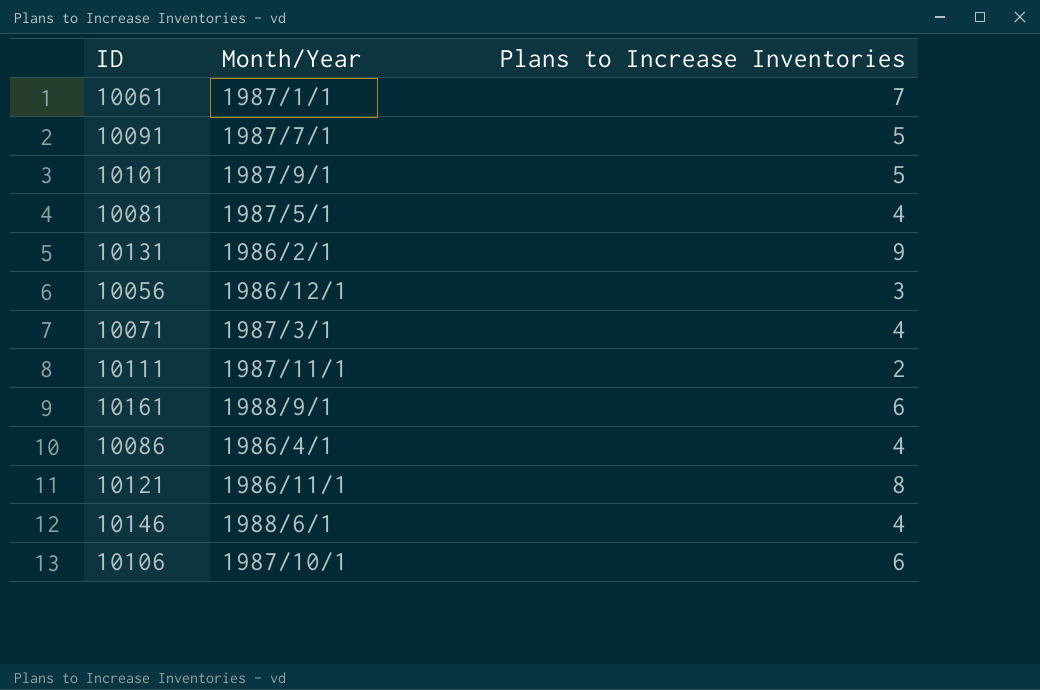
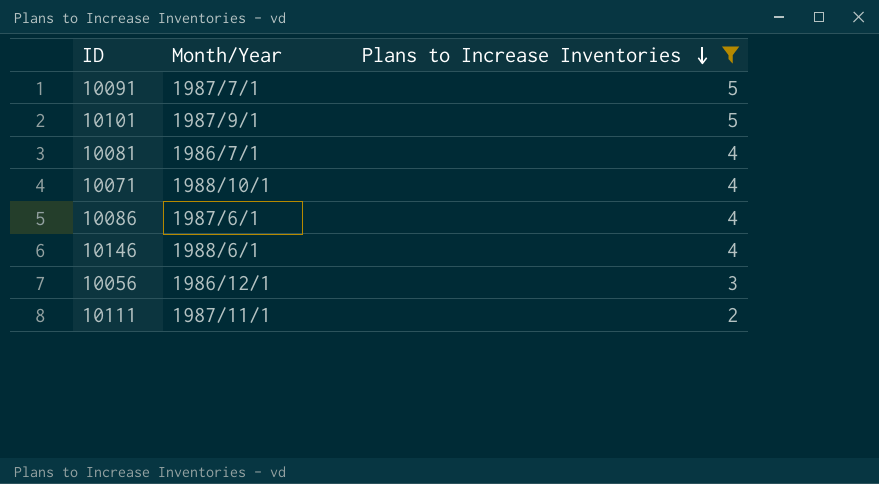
filter: none -> Plans to Increase Inventories <= 5
row order: none -> Plans to Increase Inventories descending
10081 | Month/Year: 1987/5/1 -> 1986/7/1
10071 | Month/Year: 1987/3/1 -> 1988/10/1
10086 | Month/Year: 1986/4/1 -> 1987/6/1

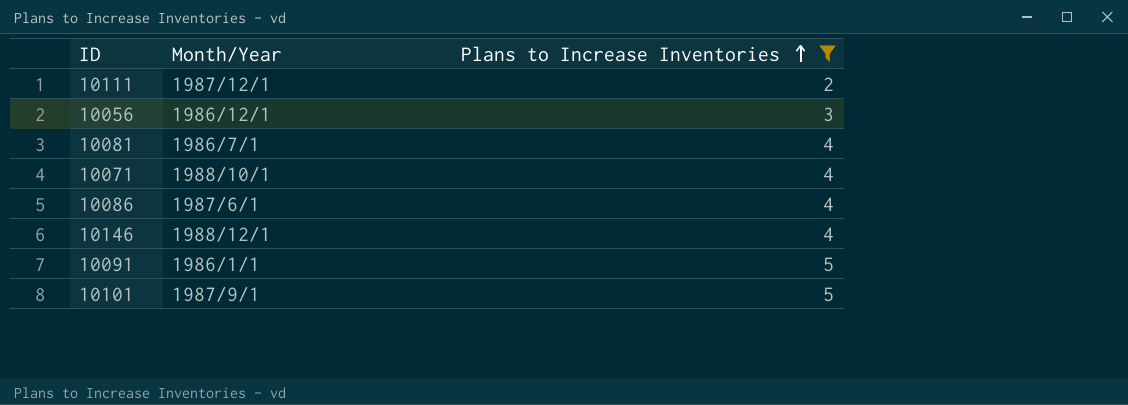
row order: Plans to Increase Inventories descending -> Plans to Increase Inventories ascending
10111 | Month/Year: 1987/11/1 -> 1987/12/1
10146 | Month/Year: 1988/6/1 -> 1988/12/1
10091 | Month/Year: 1987/7/1 -> 1986/1/1

